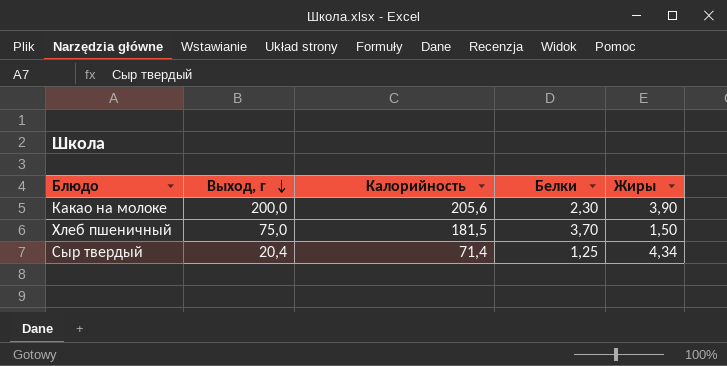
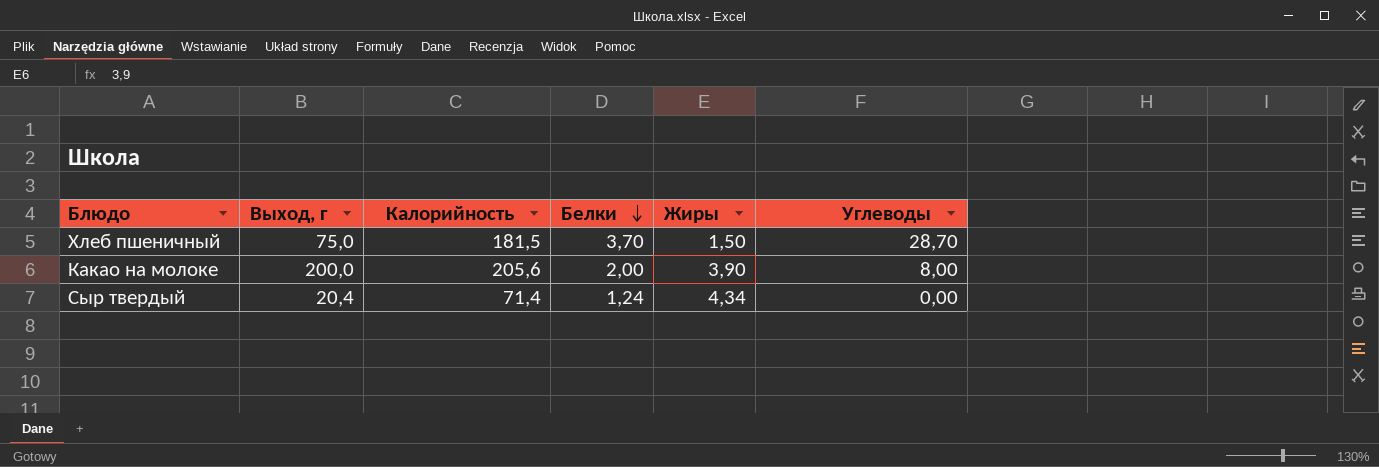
row order: Выход, г descending -> Белки descending
column Углеводы | position: none -> 6
Какао на молоке | Белки: 2,30 -> 2,00
Сыр твердый | Белки: 1,25 -> 1,24

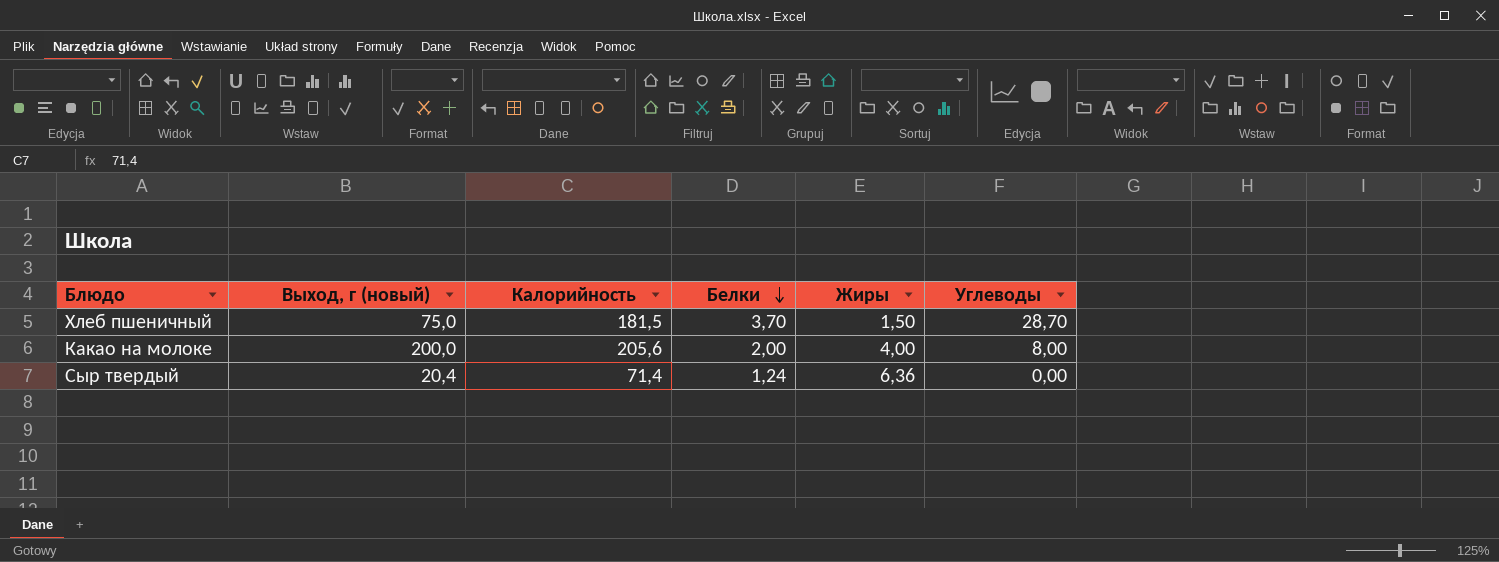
column name: Выход, г -> Выход, г (новый)
Какао на молоке | Жиры: 3,90 -> 4,00
Сыр твердый | Жиры: 4,34 -> 6,36

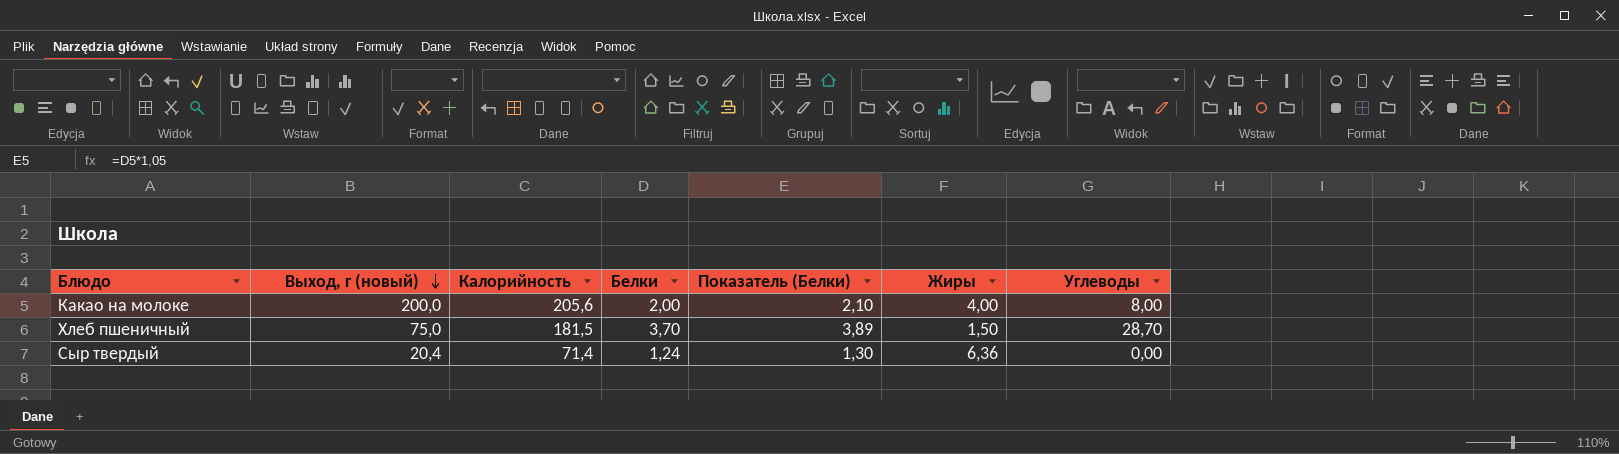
row order: Белки descending -> Выход, г (новый) descending
column Показатель (Белки) | formula: none -> [Белки] * 1,05

